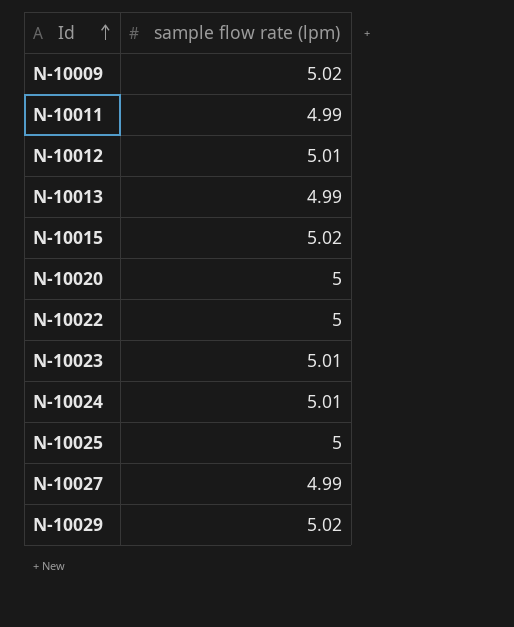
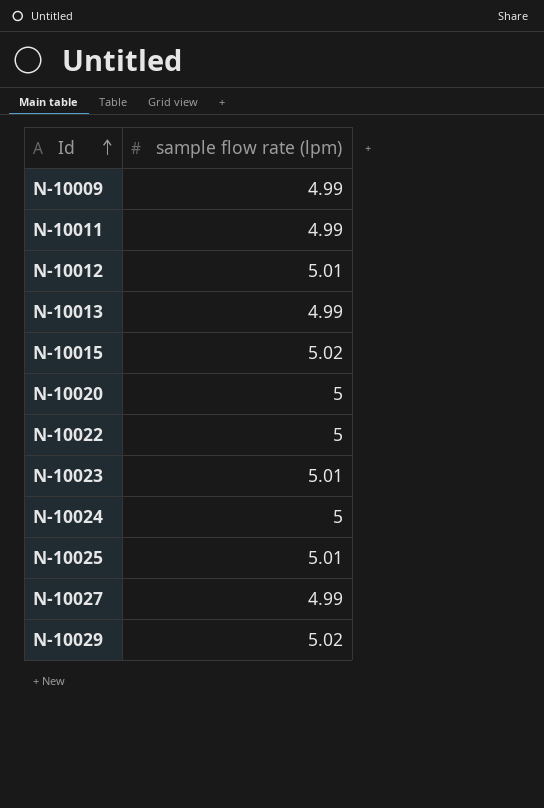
N-10009 | sample flow rate (lpm): 5.02 -> 4.99
N-10024 | sample flow rate (lpm): 5.01 -> 5
N-10025 | sample flow rate (lpm): 5 -> 5.01

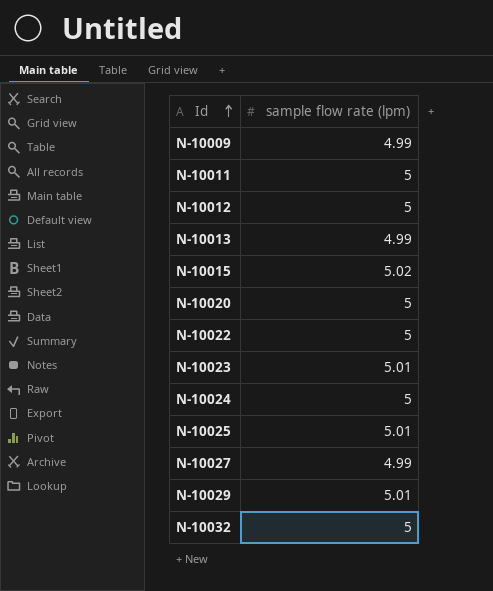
N-10011 | sample flow rate (lpm): 4.99 -> 5
N-10012 | sample flow rate (lpm): 5.01 -> 5
N-10029 | sample flow rate (lpm): 5.02 -> 5.01
row N-10032: none -> 5

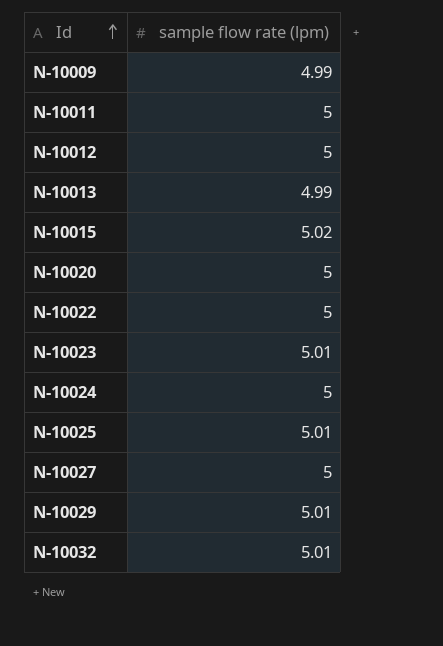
N-10027 | sample flow rate (lpm): 4.99 -> 5
N-10032 | sample flow rate (lpm): 5 -> 5.01

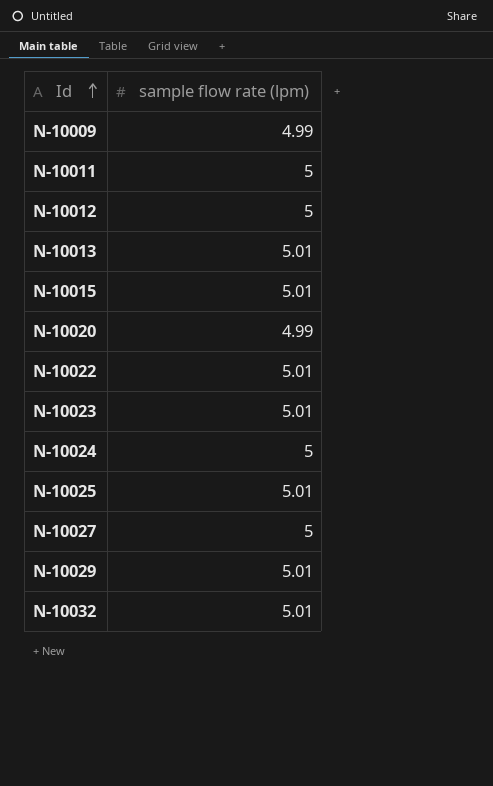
N-10013 | sample flow rate (lpm): 4.99 -> 5.01
N-10015 | sample flow rate (lpm): 5.02 -> 5.01
N-10020 | sample flow rate (lpm): 5 -> 4.99
N-10022 | sample flow rate (lpm): 5 -> 5.01

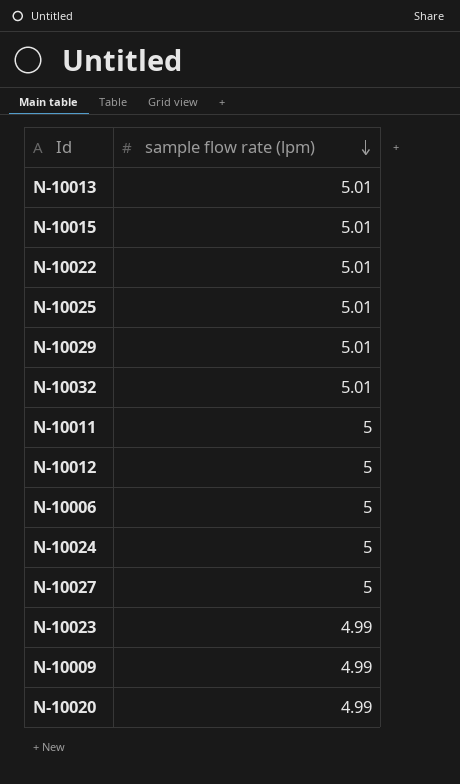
row order: Id ascending -> sample flow rate (lpm) descending
row N-10006: none -> 5
N-10023 | sample flow rate (lpm): 5.01 -> 4.99

